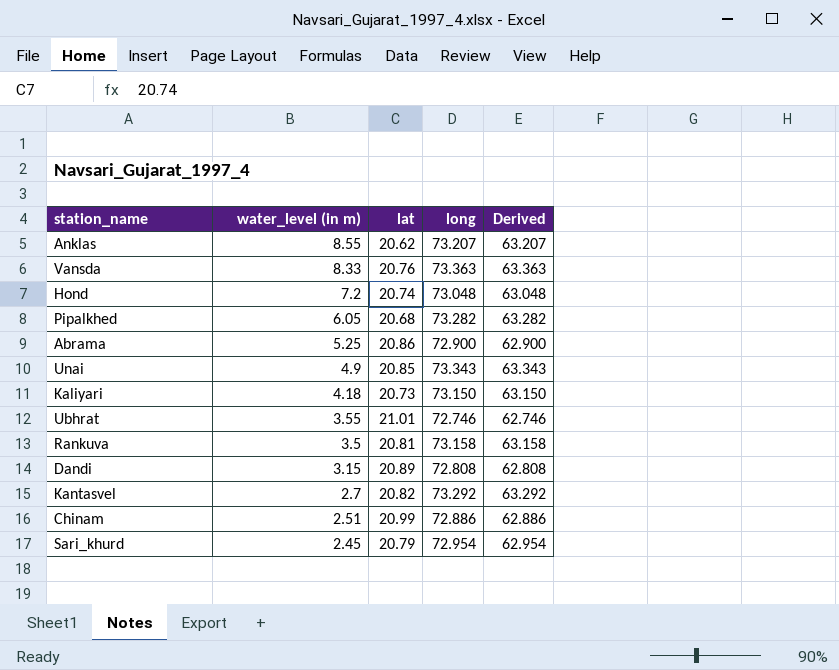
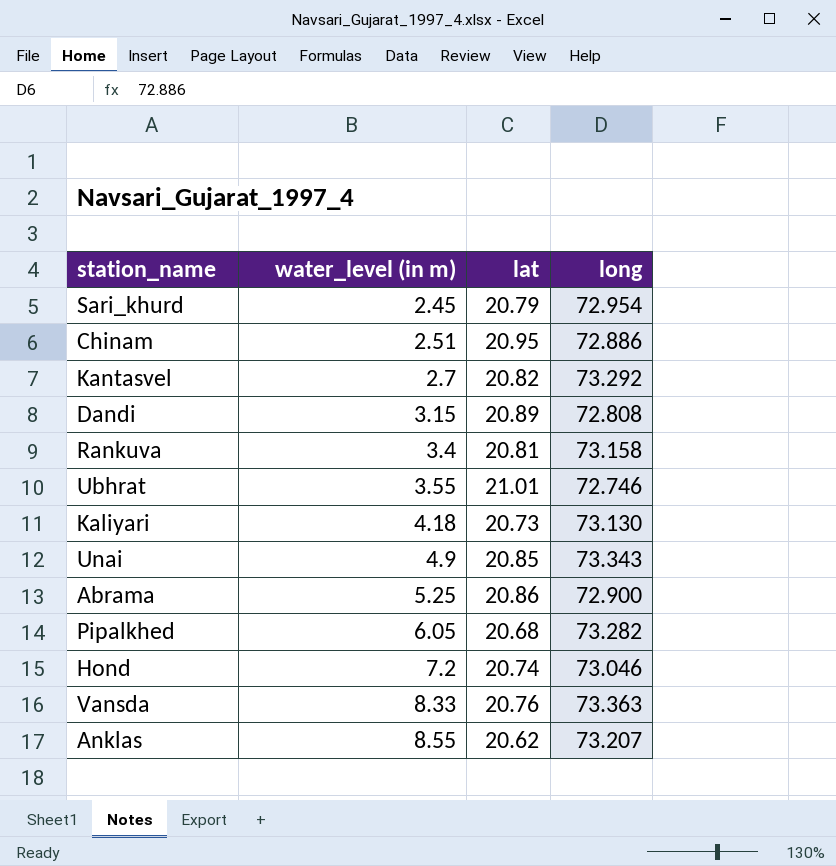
row order: water_level (in m) descending -> water_level (in m) ascending
column Derived | formula: [long] - 10 -> none
Chinam | lat: 20.99 -> 20.95
Rankuva | water_level (in m): 3.5 -> 3.4
Kaliyari | long: 73.150 -> 73.130
Hond | long: 73.048 -> 73.046

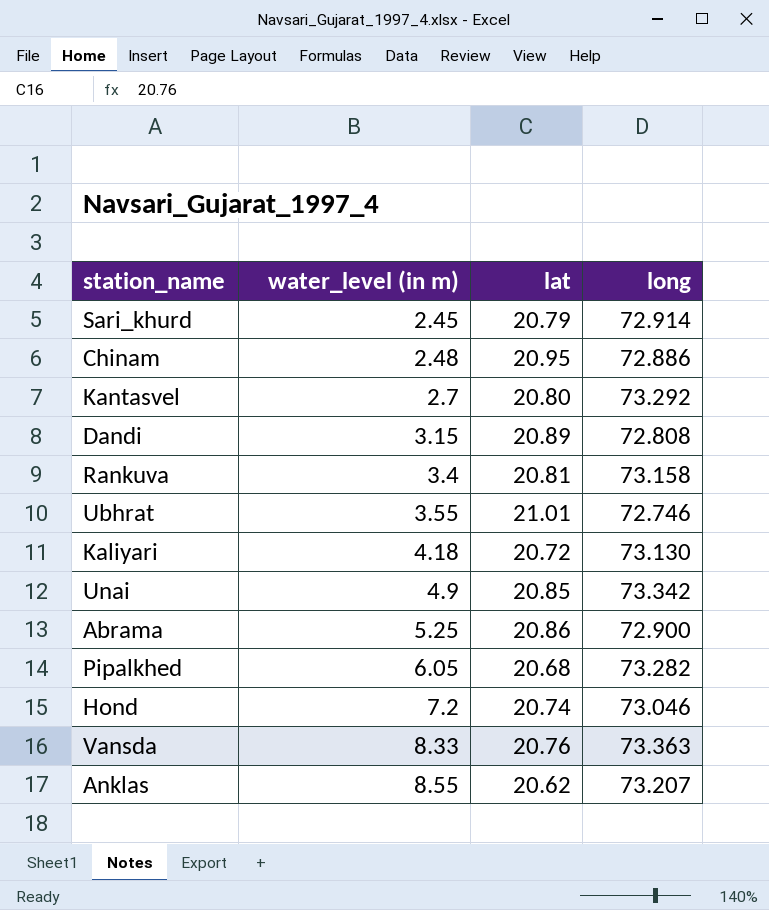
Sari_khurd | long: 72.954 -> 72.914
Chinam | water_level (in m): 2.51 -> 2.48
Kantasvel | lat: 20.82 -> 20.80
Kaliyari | lat: 20.73 -> 20.72
Unai | long: 73.343 -> 73.342

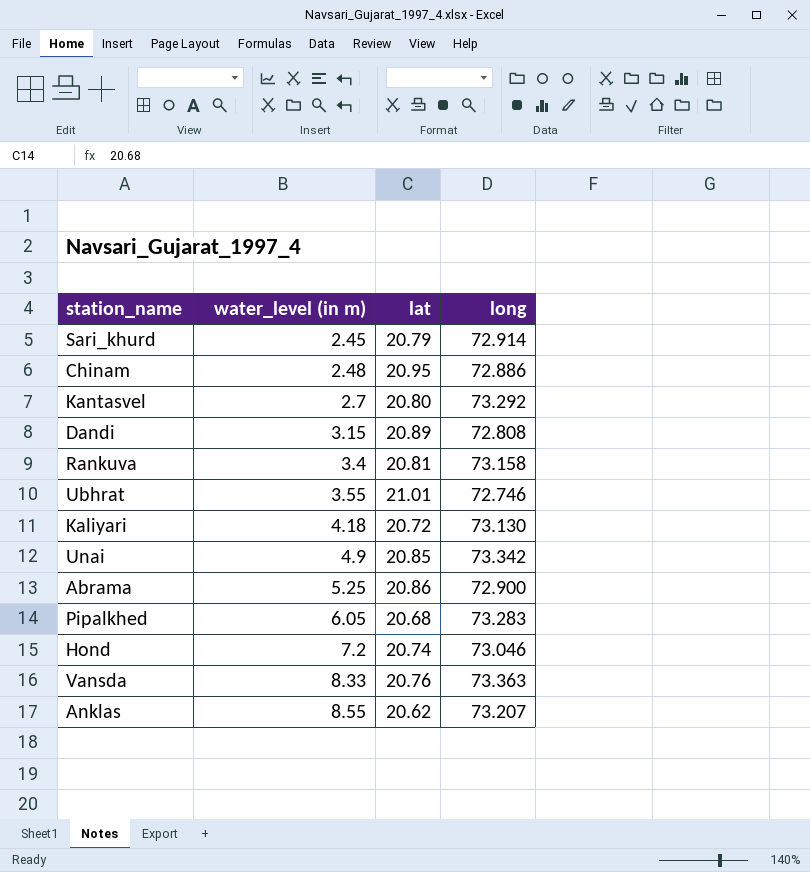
Pipalkhed | long: 73.282 -> 73.283

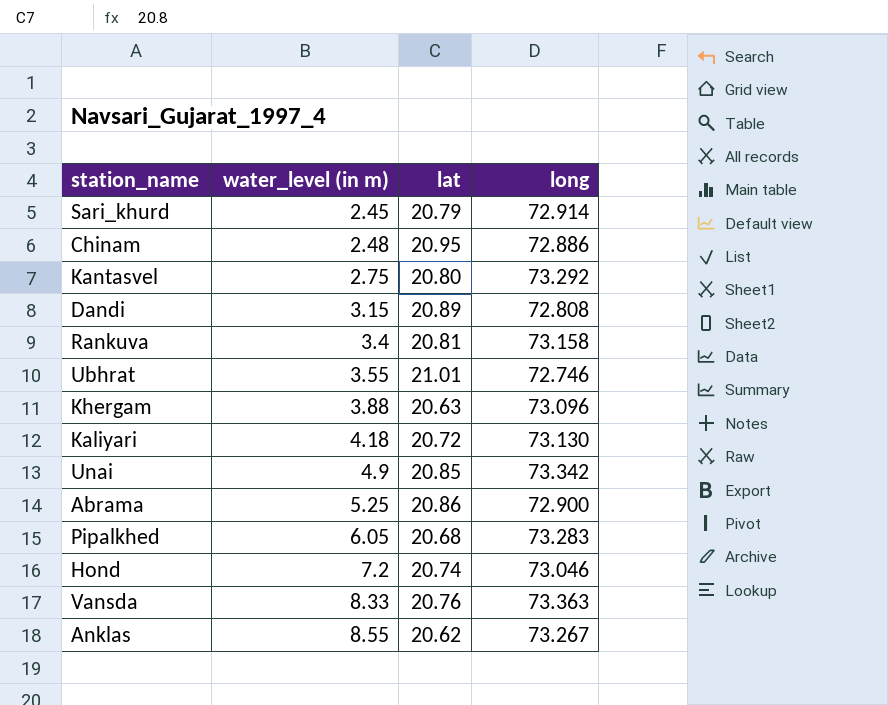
Kantasvel | water_level (in m): 2.7 -> 2.75
row Khergam: none -> 3.88 | 20.63 | 73.096
Anklas | long: 73.207 -> 73.267

